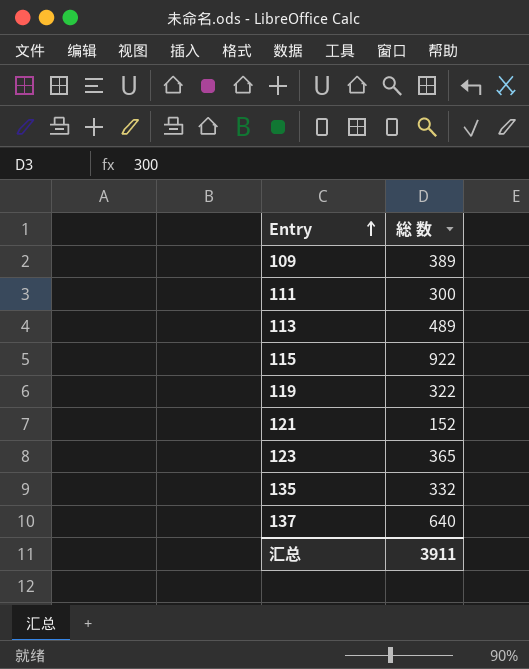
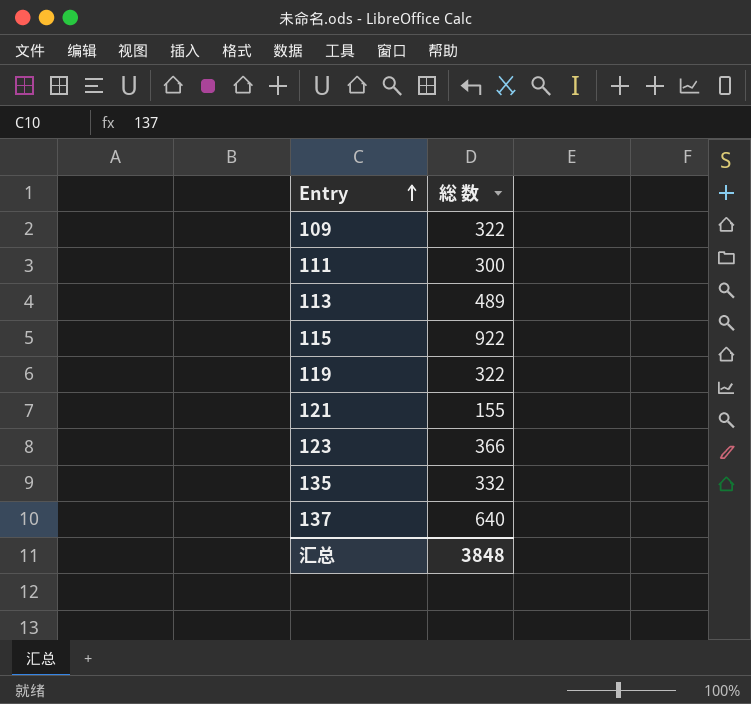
109 | 総 数: 389 -> 322
121 | 総 数: 152 -> 155
123 | 総 数: 365 -> 366
汇总 | 総 数: 3911 -> 3848

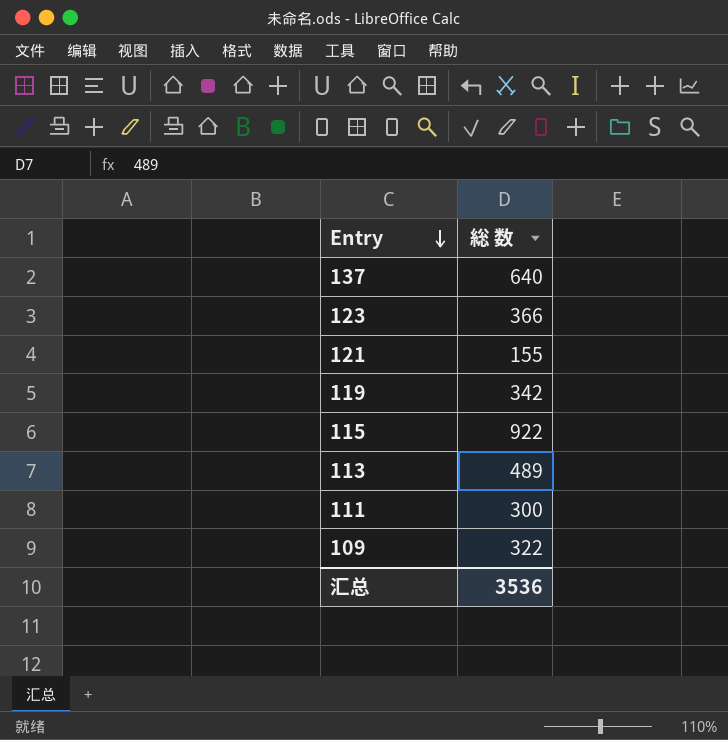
row order: Entry ascending -> Entry descending
row 135: 332 -> none
119 | 総 数: 322 -> 342
汇总 | 総 数: 3848 -> 3536

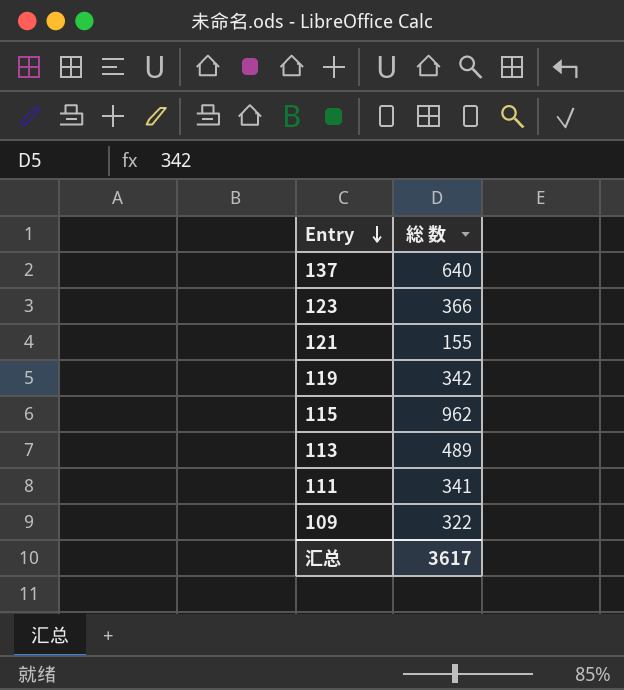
115 | 総 数: 922 -> 962
111 | 総 数: 300 -> 341
汇总 | 総 数: 3536 -> 3617

